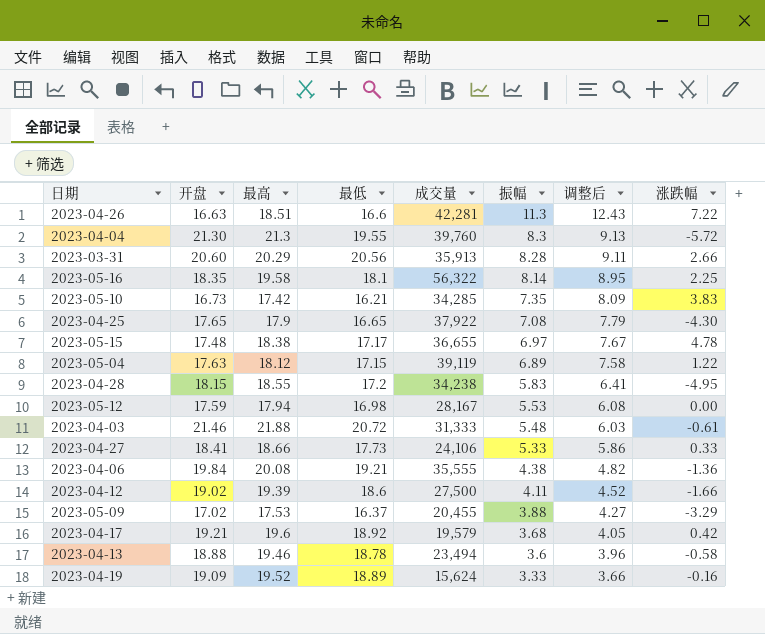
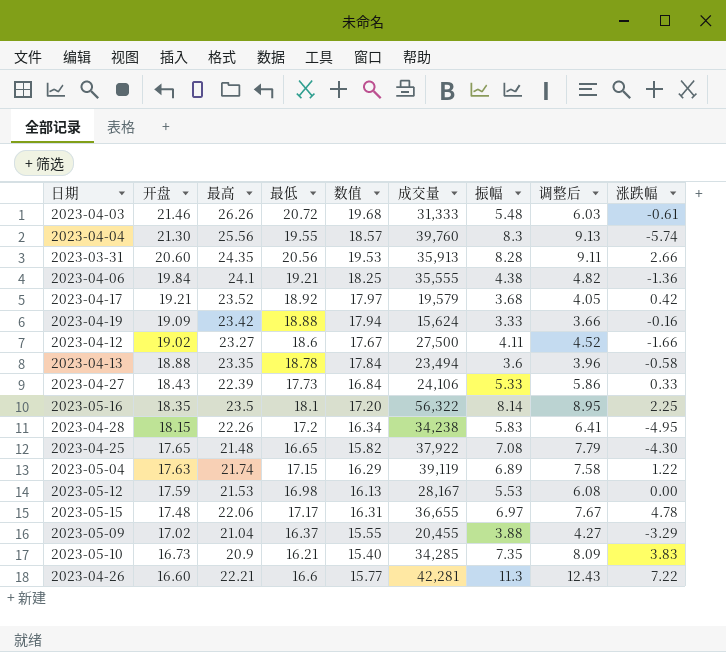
row order: 振幅 descending -> 开盘 descending
column 数值 | formula: none -> [最低] * 0.95
2023-04-03 | 最高: 21.88 -> 26.26
2023-04-04 | 最高: 21.3 -> 25.56
2023-04-04 | 涨跌幅: -5.72 -> -5.74
2023-03-31 | 最高: 20.29 -> 24.35
2023-04-06 | 最高: 20.08 -> 24.1
2023-04-17 | 最高: 19.6 -> 23.52
2023-04-19 | 最高: 19.52 -> 23.42
2023-04-19 | 最低: 18.89 -> 18.88
2023-04-12 | 最高: 19.39 -> 23.27
2023-04-13 | 最高: 19.46 -> 23.35
2023-04-27 | 开盘: 18.41 -> 18.43
2023-04-27 | 最高: 18.66 -> 22.39
2023-05-16 | 最高: 19.58 -> 23.5
2023-04-28 | 最高: 18.55 -> 22.26
2023-04-25 | 最高: 17.9 -> 21.48
2023-05-04 | 最高: 18.12 -> 21.74
2023-05-12 | 最高: 17.94 -> 21.53
2023-05-15 | 最高: 18.38 -> 22.06
2023-05-09 | 最高: 17.53 -> 21.04
2023-05-10 | 最高: 17.42 -> 20.9
2023-04-26 | 开盘: 16.63 -> 16.60
2023-04-26 | 最高: 18.51 -> 22.21

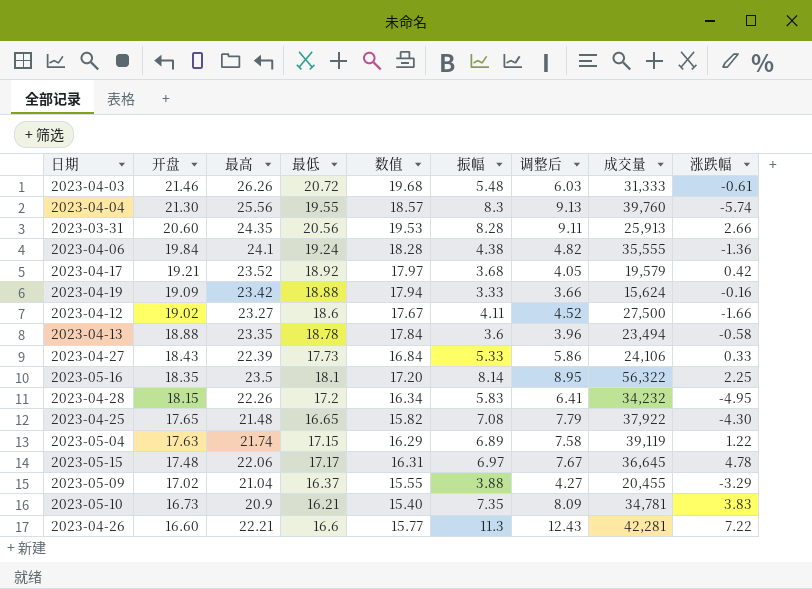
column 成交量 | position: 6 -> 8
row 2023-05-12: 17.59 | 21.53 | 16.98 | 16.13 | 28,167 | 5.53 | 6.08 | 0.00 -> none
2023-03-31 | 成交量: 35,913 -> 25,913
2023-04-06 | 最低: 19.21 -> 19.24
2023-04-06 | 数值: 18.25 -> 18.28
2023-04-28 | 成交量: 34,238 -> 34,232
2023-05-15 | 成交量: 36,655 -> 36,645
2023-05-10 | 成交量: 34,285 -> 34,781

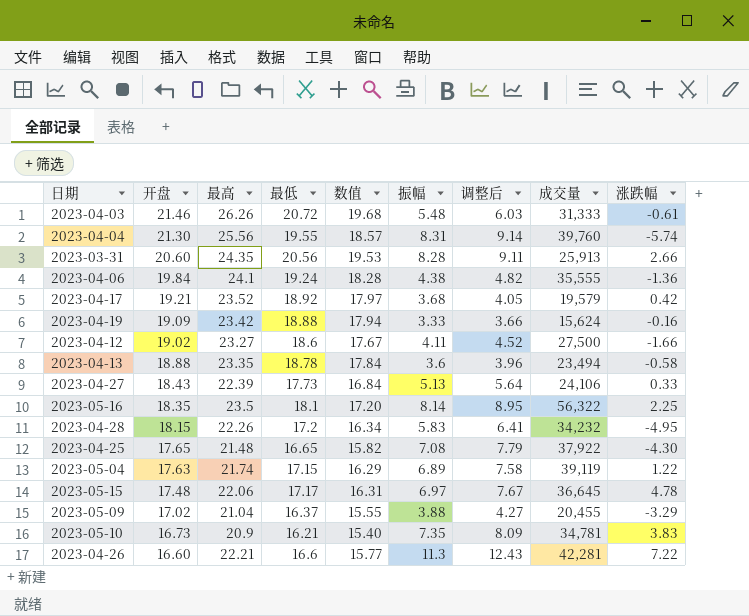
2023-04-04 | 振幅: 8.3 -> 8.31
2023-04-04 | 调整后: 9.13 -> 9.14
2023-04-27 | 振幅: 5.33 -> 5.13
2023-04-27 | 调整后: 5.86 -> 5.64

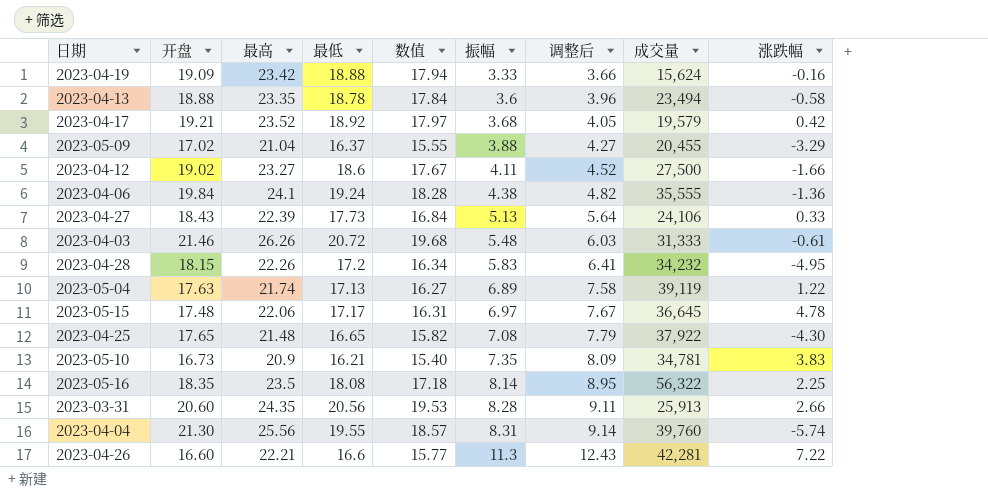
row order: 开盘 descending -> 振幅 ascending
2023-05-04 | 最低: 17.15 -> 17.13
2023-05-04 | 数值: 16.29 -> 16.27
2023-05-16 | 最低: 18.1 -> 18.08
2023-05-16 | 数值: 17.20 -> 17.18

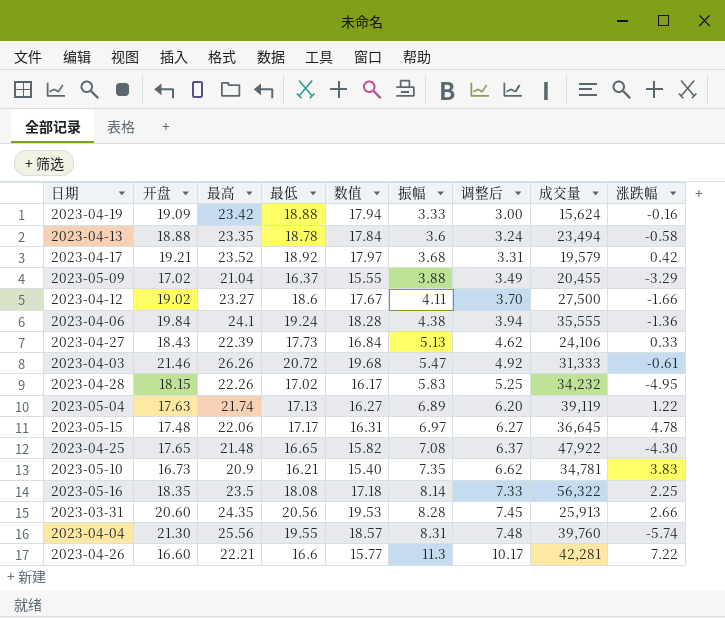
column 调整后 | formula: [振幅] * 1.1 -> [振幅] * 0.9
2023-04-03 | 振幅: 5.48 -> 5.47
2023-04-28 | 最低: 17.2 -> 17.02
2023-04-28 | 数值: 16.34 -> 16.17
2023-04-25 | 成交量: 37,922 -> 47,922

